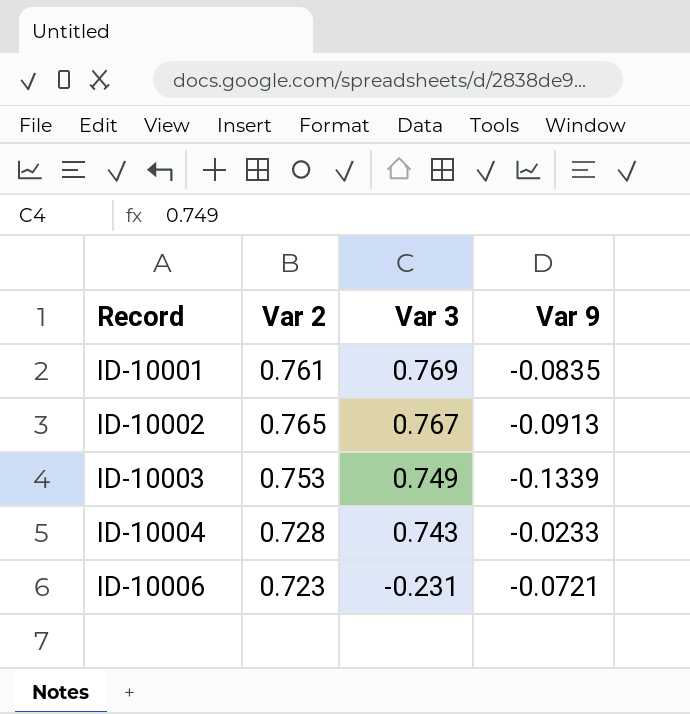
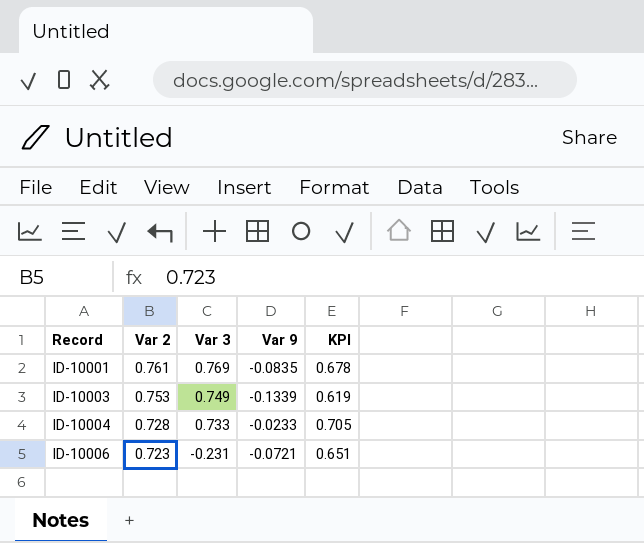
column KPI | formula: none -> [Var 2] + [Var 9]
row ID-10002: 0.765 | 0.767 | -0.0913 -> none
ID-10004 | Var 3: 0.743 -> 0.733

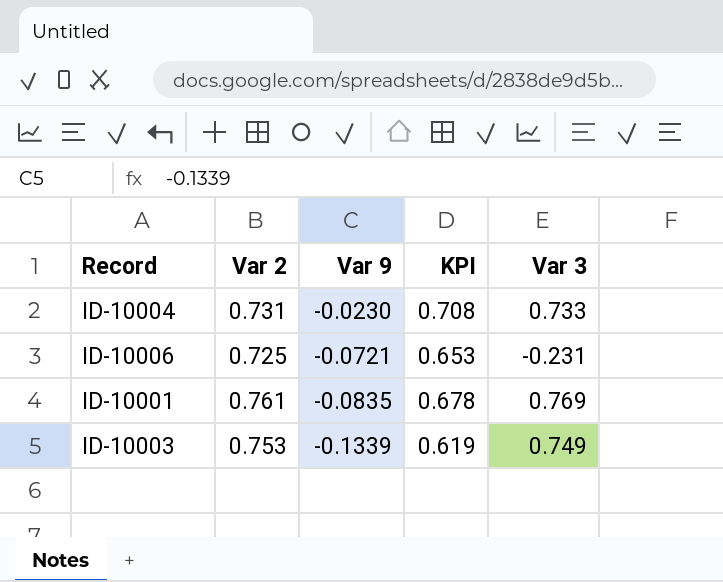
row order: Record ascending -> Var 9 descending
column Var 3 | position: 3 -> 5
ID-10004 | Var 2: 0.728 -> 0.731
ID-10004 | Var 9: -0.0233 -> -0.0230
ID-10004 | KPI: 0.705 -> 0.708
ID-10006 | Var 2: 0.723 -> 0.725
ID-10006 | KPI: 0.651 -> 0.653

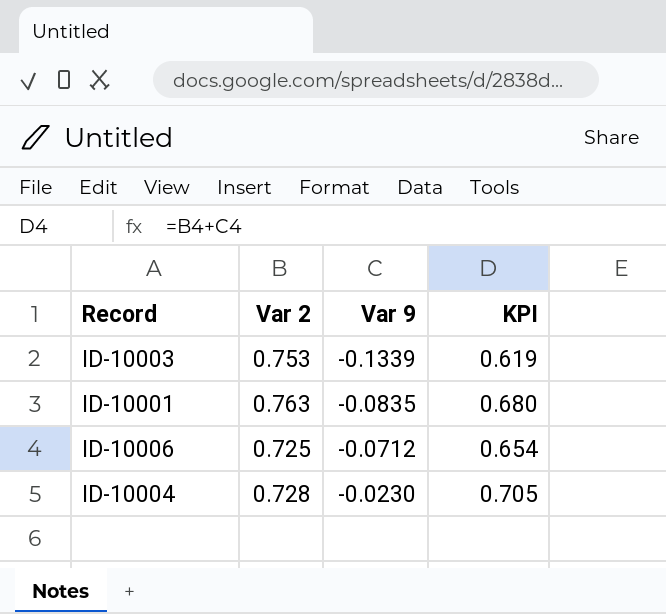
row order: Var 9 descending -> Var 9 ascending
column Var 3 | position: 5 -> none
ID-10001 | Var 2: 0.761 -> 0.763
ID-10001 | KPI: 0.678 -> 0.680
ID-10006 | Var 9: -0.0721 -> -0.0712
ID-10006 | KPI: 0.653 -> 0.654
ID-10004 | Var 2: 0.731 -> 0.728
ID-10004 | KPI: 0.708 -> 0.705

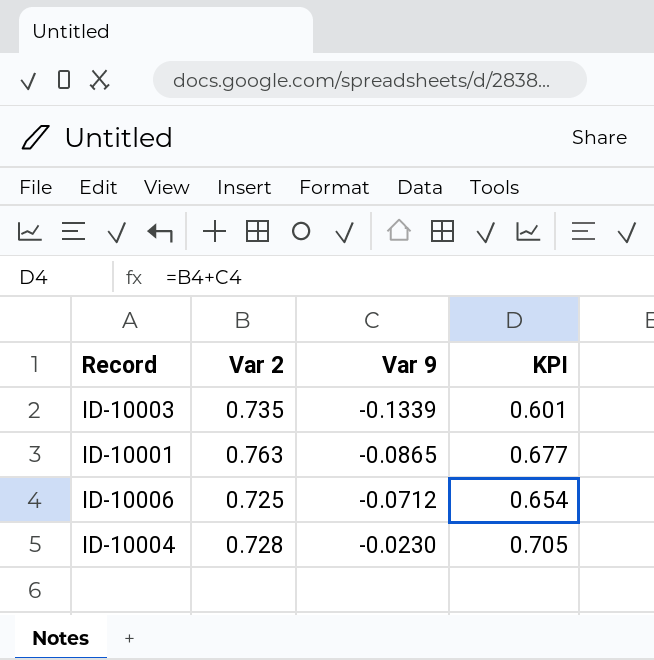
ID-10003 | Var 2: 0.753 -> 0.735
ID-10003 | KPI: 0.619 -> 0.601
ID-10001 | Var 9: -0.0835 -> -0.0865
ID-10001 | KPI: 0.680 -> 0.677

